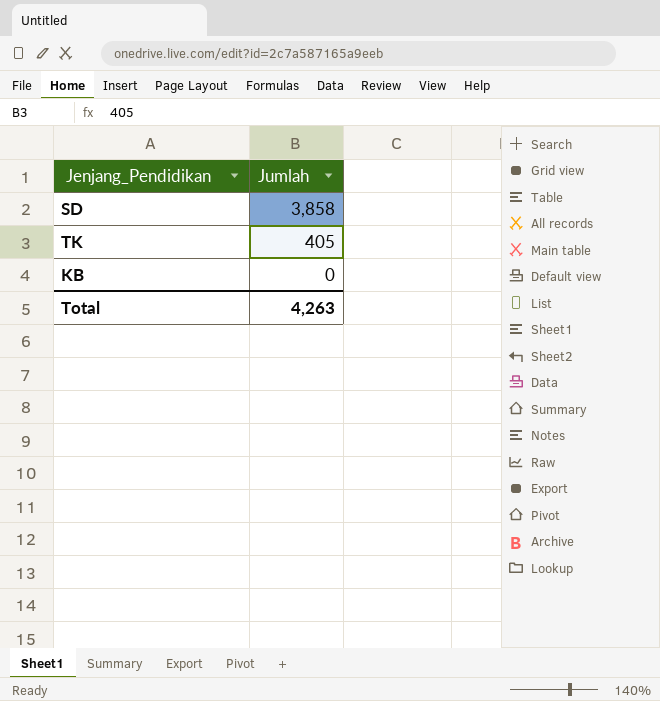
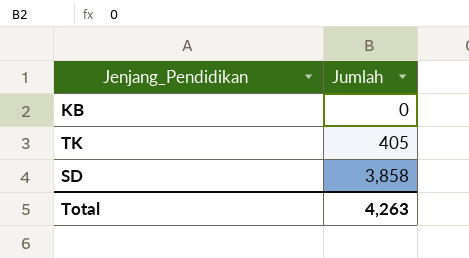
row order: Jumlah descending -> Jumlah ascending

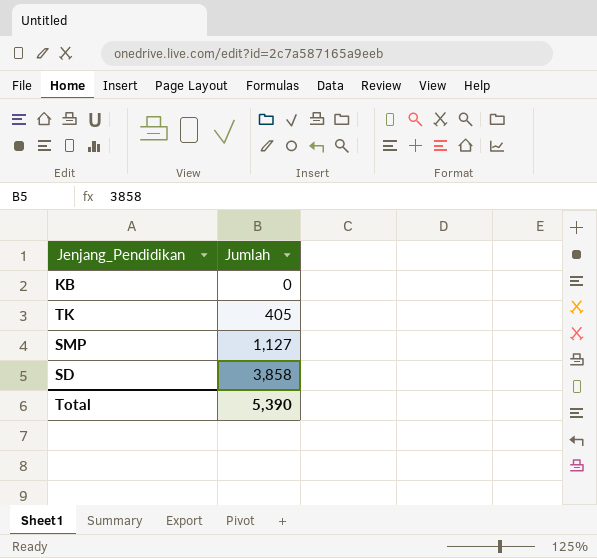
row SMP: none -> 1,127
Total | Jumlah: 4,263 -> 5,390

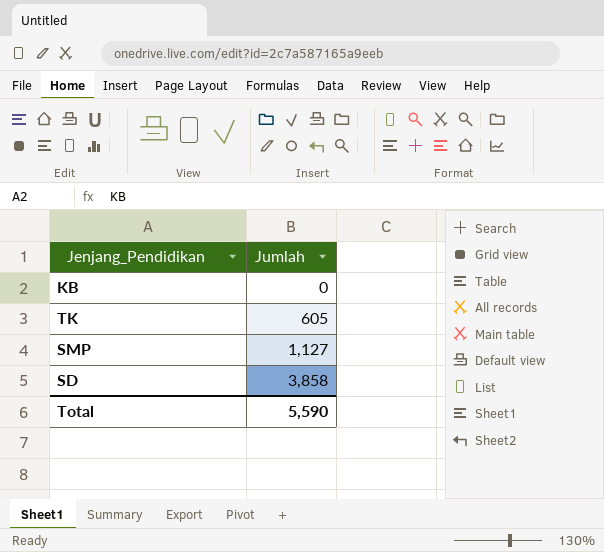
TK | Jumlah: 405 -> 605
Total | Jumlah: 5,390 -> 5,590

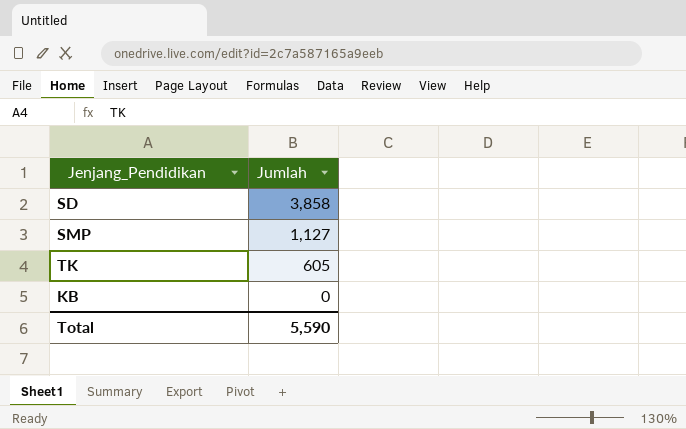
row order: Jumlah ascending -> Jumlah descending

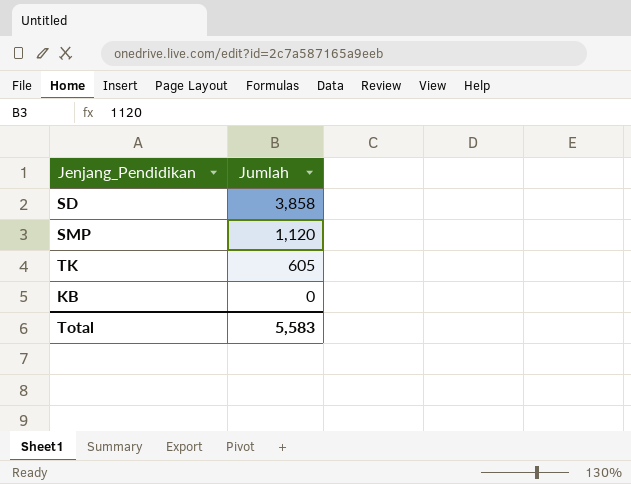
SMP | Jumlah: 1,127 -> 1,120
Total | Jumlah: 5,590 -> 5,583

